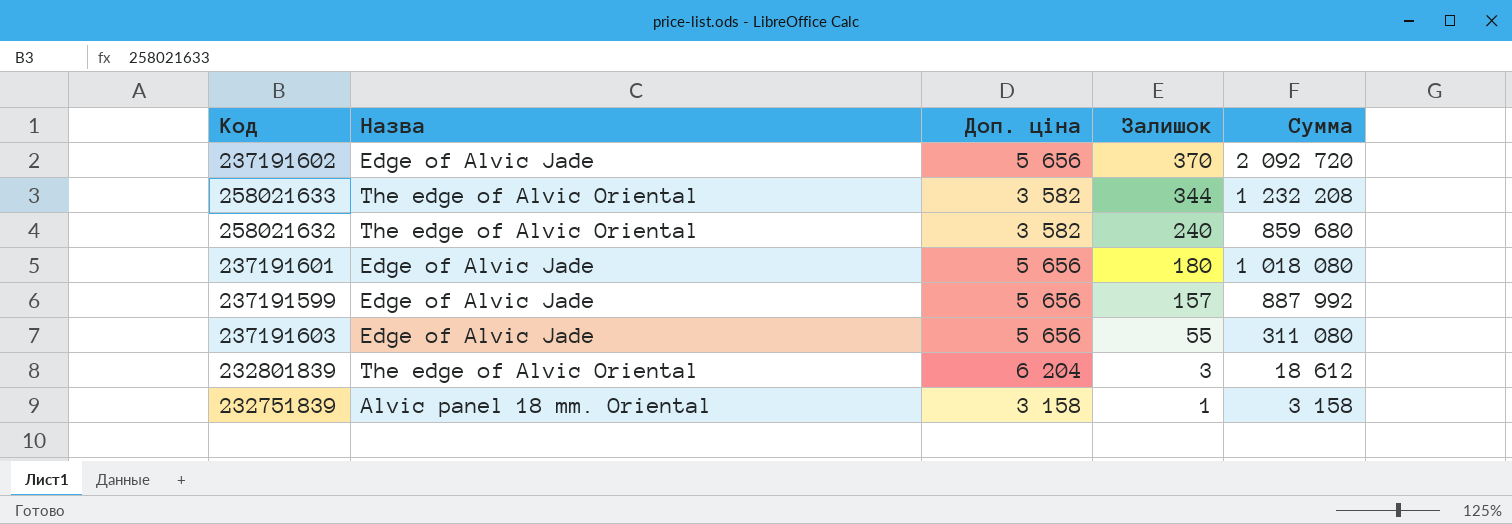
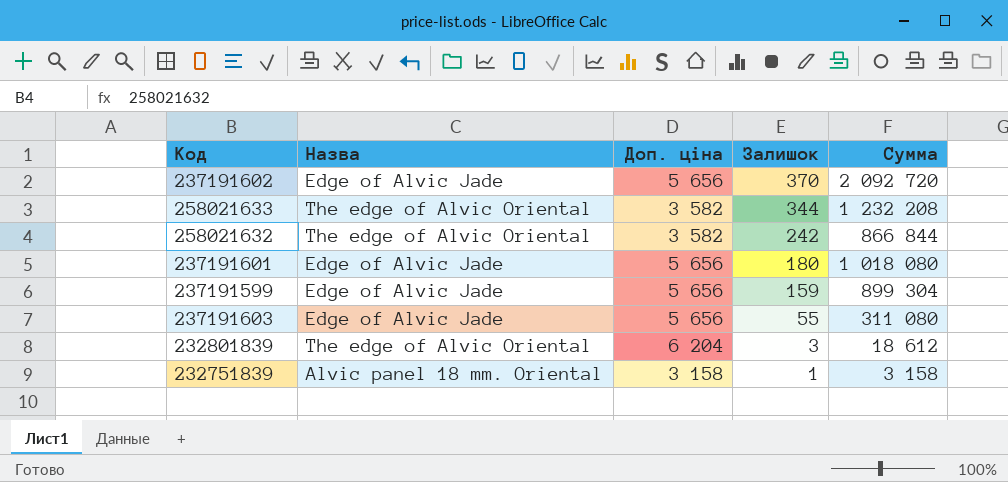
258021632 | Залишок: 240 -> 242
258021632 | Сумма: 859 680 -> 866 844
237191599 | Залишок: 157 -> 159
237191599 | Сумма: 887 992 -> 899 304

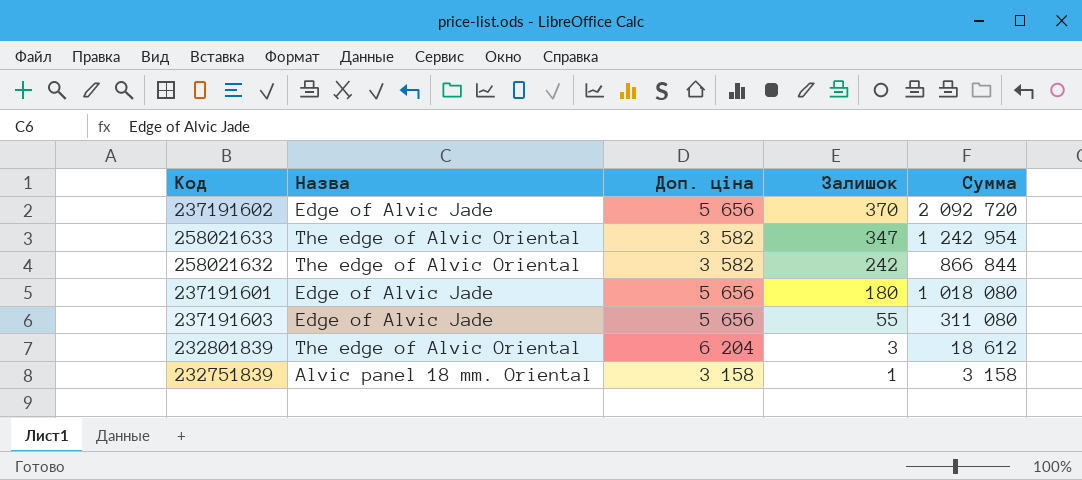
row 237191599: Edge of Alvic Jade | 5 656 | 159 | 899 304 -> none
258021633 | Залишок: 344 -> 347
258021633 | Сумма: 1 232 208 -> 1 242 954

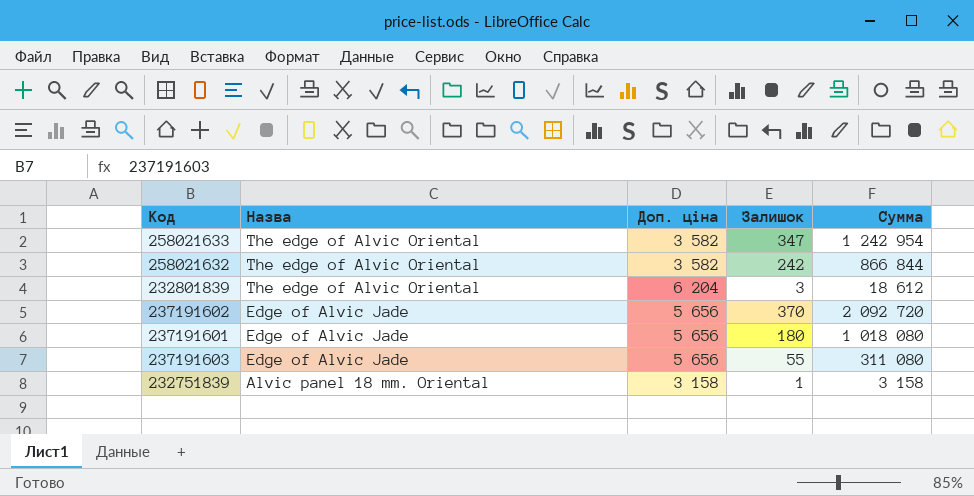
row order: Залишок descending -> Назва descending

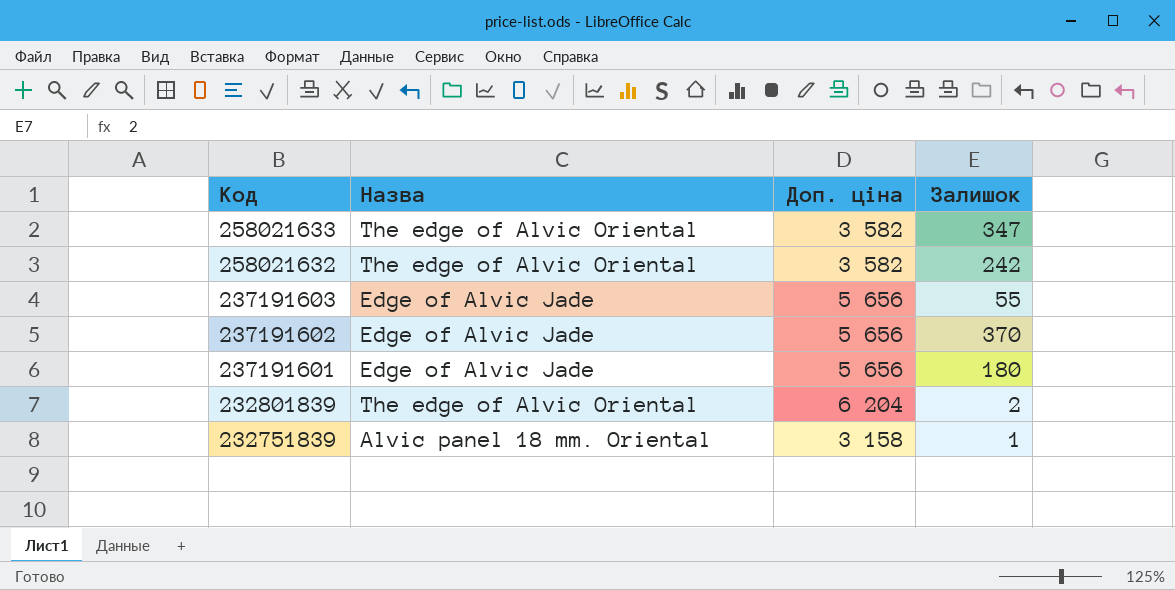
row order: Назва descending -> Код descending
column Сумма | formula: [Доп. ціна] * [Залишок] -> none
232801839 | Залишок: 3 -> 2

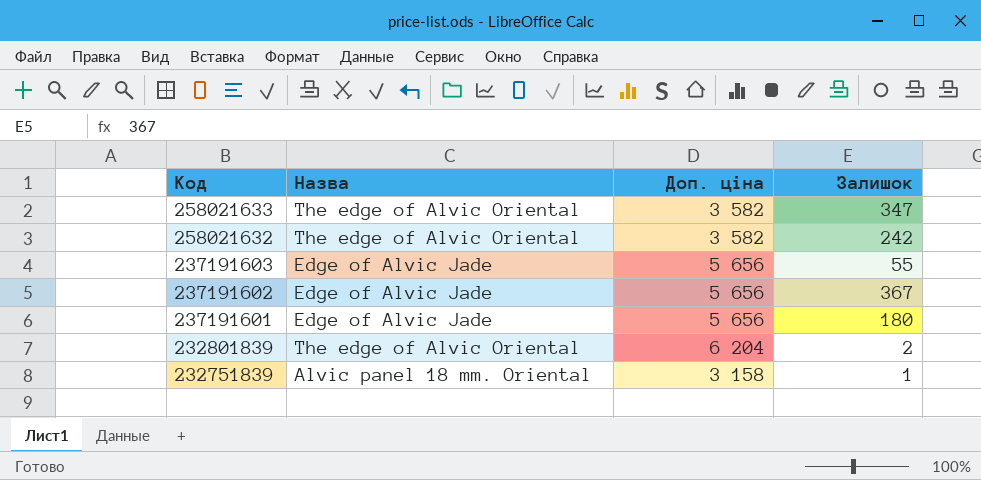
237191602 | Залишок: 370 -> 367

